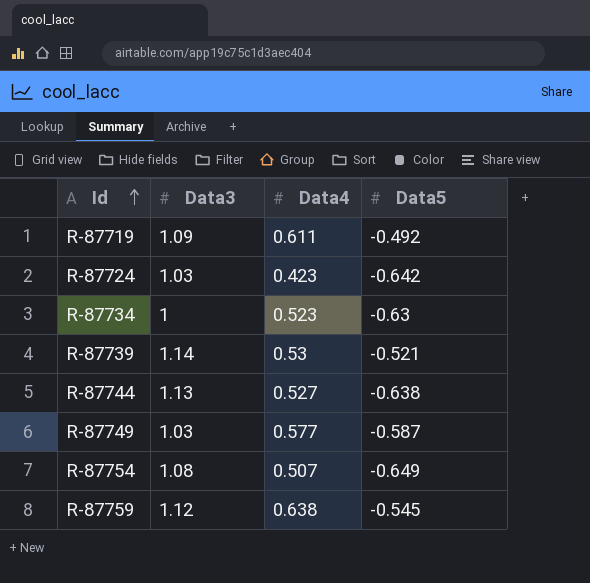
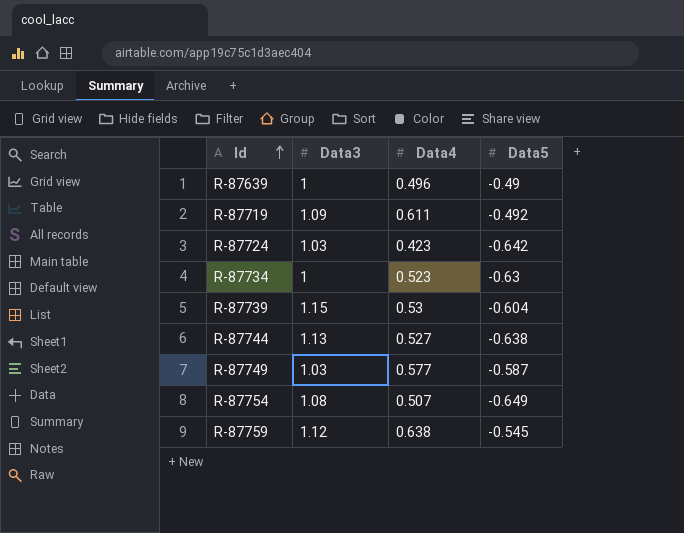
row R-87639: none -> 1 | 0.496 | -0.49
R-87739 | Data3: 1.14 -> 1.15
R-87739 | Data5: -0.521 -> -0.604

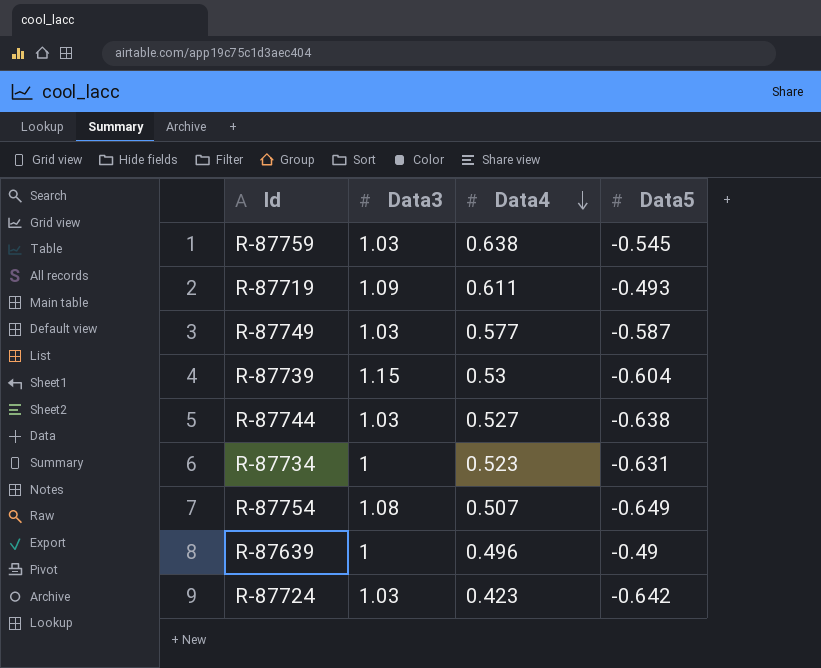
row order: Id ascending -> Data4 descending
R-87759 | Data3: 1.12 -> 1.03
R-87719 | Data5: -0.492 -> -0.493
R-87744 | Data3: 1.13 -> 1.03
R-87734 | Data5: -0.63 -> -0.631

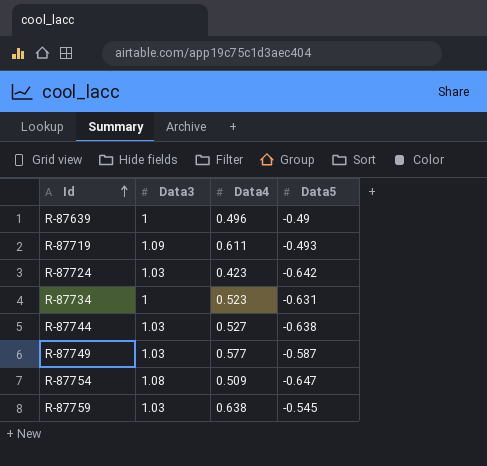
row order: Data4 descending -> Id ascending
row R-87739: 1.15 | 0.53 | -0.604 -> none
R-87754 | Data4: 0.507 -> 0.509
R-87754 | Data5: -0.649 -> -0.647

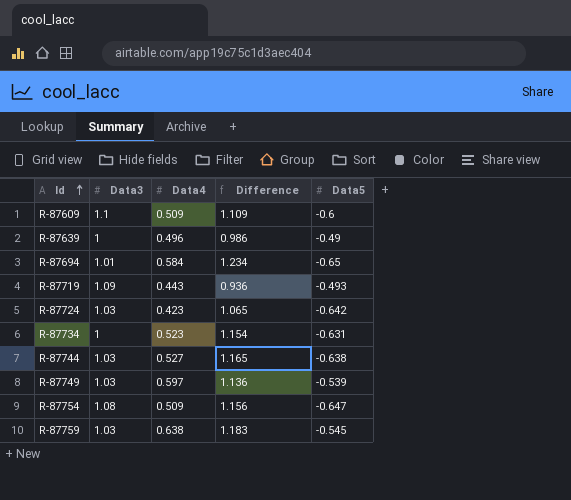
column Difference | formula: none -> [Data4] - [Data5]
row R-87609: none -> 1.1 | 0.509 | 1.109 | -0.6
row R-87694: none -> 1.01 | 0.584 | 1.234 | -0.65
R-87719 | Data4: 0.611 -> 0.443
R-87749 | Data4: 0.577 -> 0.597
R-87749 | Data5: -0.587 -> -0.539

